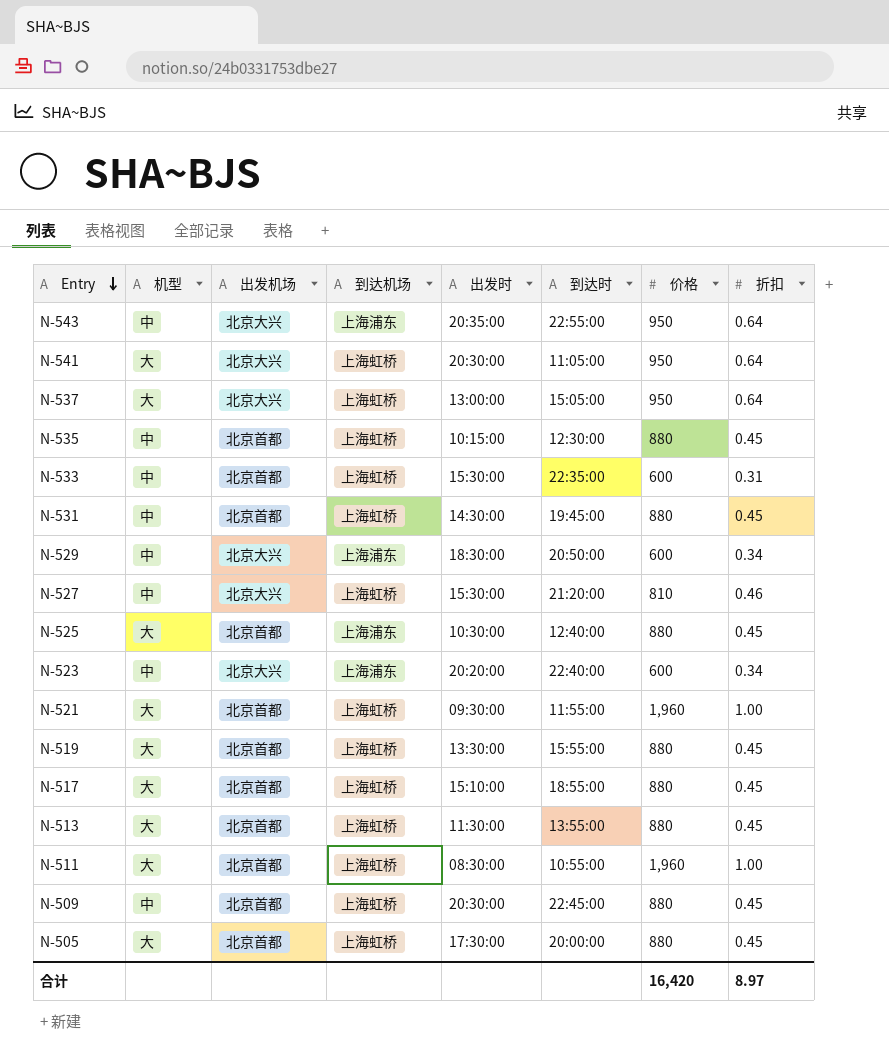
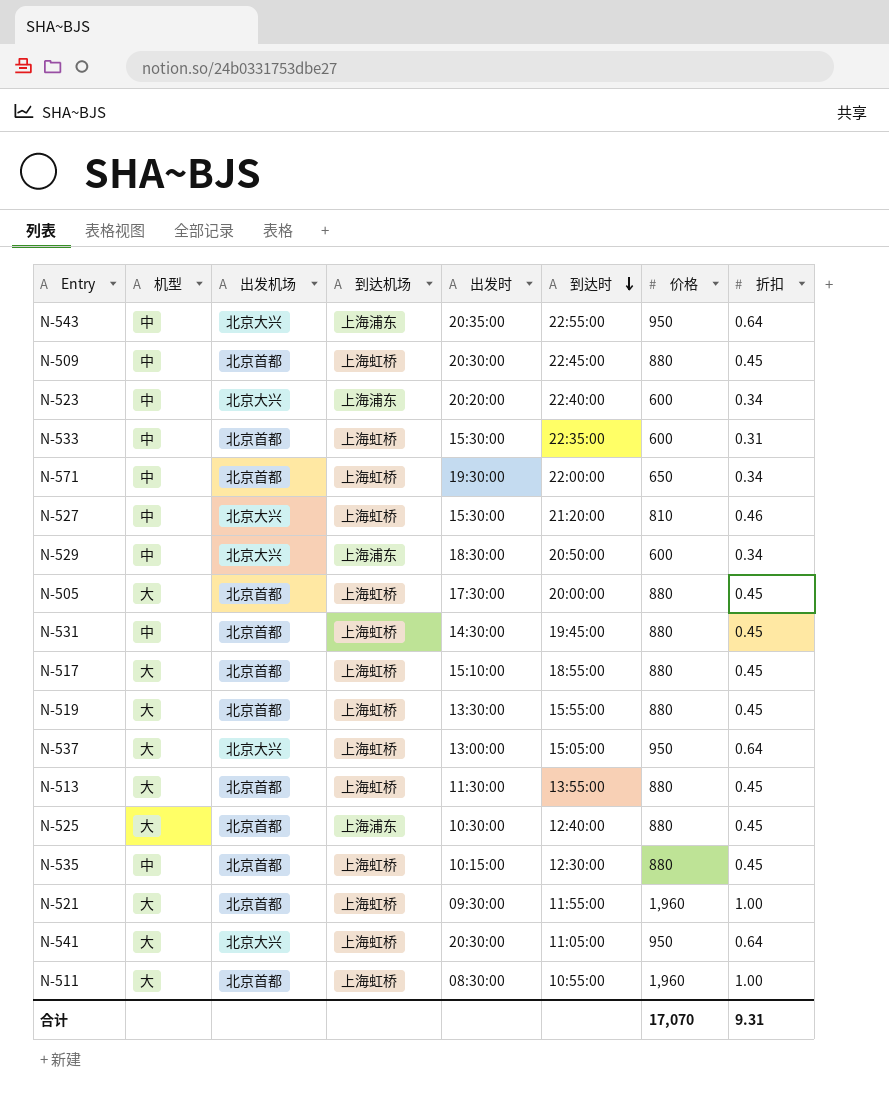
row order: Entry descending -> 到达时 descending
row N-571: none -> 中 | 北京首都 | 上海虹桥 | 19:30:00 | 22:00:00 | 650 | 0.34
合计 | 价格: 16,420 -> 17,070
合计 | 折扣: 8.97 -> 9.31

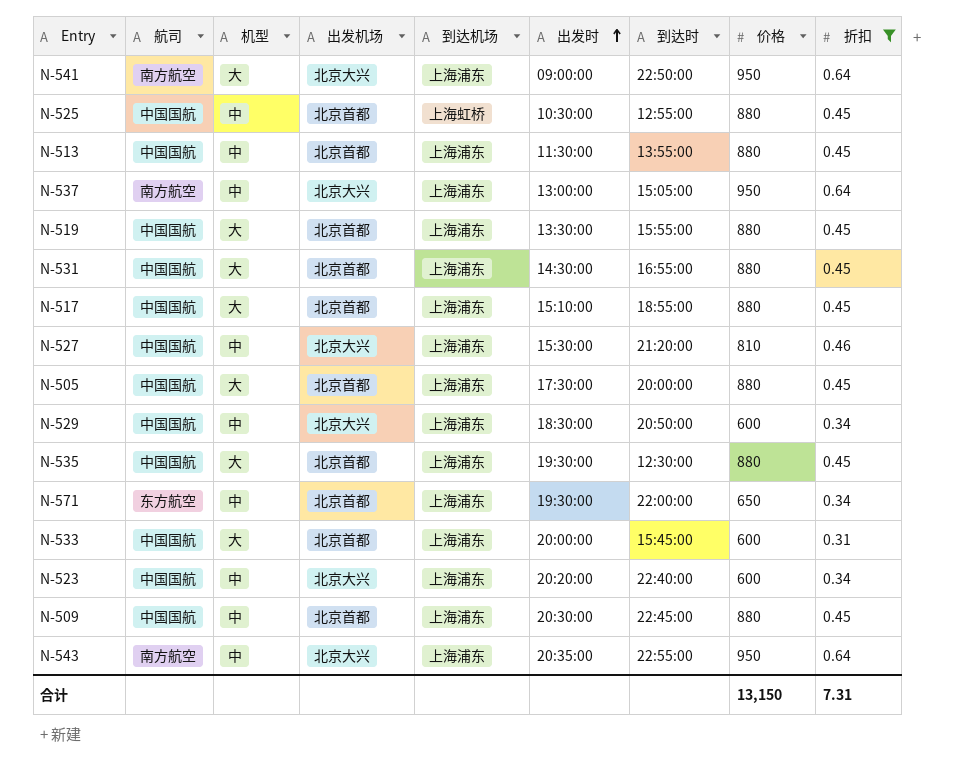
filter: none -> 折扣 != 1.00
row order: 到达时 descending -> 出发时 ascending
column 航司 | position: none -> 2
N-541 | 到达机场: 上海虹桥 -> 上海浦东
N-541 | 出发时: 20:30:00 -> 09:00:00
N-541 | 到达时: 11:05:00 -> 22:50:00
N-525 | 机型: 大 -> 中
N-525 | 到达机场: 上海浦东 -> 上海虹桥
N-525 | 到达时: 12:40:00 -> 12:55:00
N-513 | 机型: 大 -> 中
N-513 | 到达机场: 上海虹桥 -> 上海浦东
N-537 | 机型: 大 -> 中
N-537 | 到达机场: 上海虹桥 -> 上海浦东
N-519 | 到达机场: 上海虹桥 -> 上海浦东
N-531 | 机型: 中 -> 大
N-531 | 到达机场: 上海虹桥 -> 上海浦东
N-531 | 到达时: 19:45:00 -> 16:55:00
N-517 | 到达机场: 上海虹桥 -> 上海浦东
N-527 | 到达机场: 上海虹桥 -> 上海浦东
N-505 | 到达机场: 上海虹桥 -> 上海浦东
N-535 | 机型: 中 -> 大
N-535 | 到达机场: 上海虹桥 -> 上海浦东
N-535 | 出发时: 10:15:00 -> 19:30:00
N-571 | 到达机场: 上海虹桥 -> 上海浦东
N-533 | 机型: 中 -> 大
N-533 | 到达机场: 上海虹桥 -> 上海浦东
N-533 | 出发时: 15:30:00 -> 20:00:00
N-533 | 到达时: 22:35:00 -> 15:45:00
N-509 | 到达机场: 上海虹桥 -> 上海浦东
合计 | 价格: 17,070 -> 13,150
合计 | 折扣: 9.31 -> 7.31

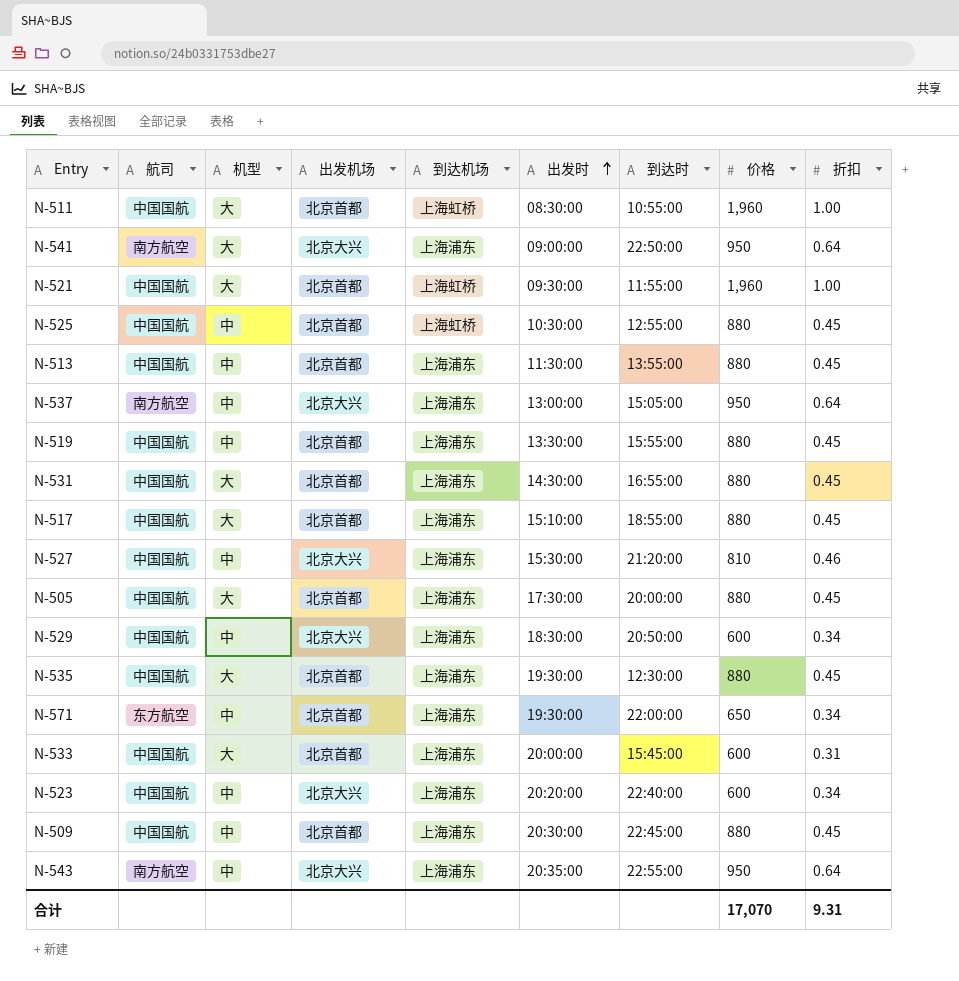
filter: 折扣 != 1.00 -> none
N-519 | 机型: 大 -> 中
合计 | 价格: 13,150 -> 17,070
合计 | 折扣: 7.31 -> 9.31

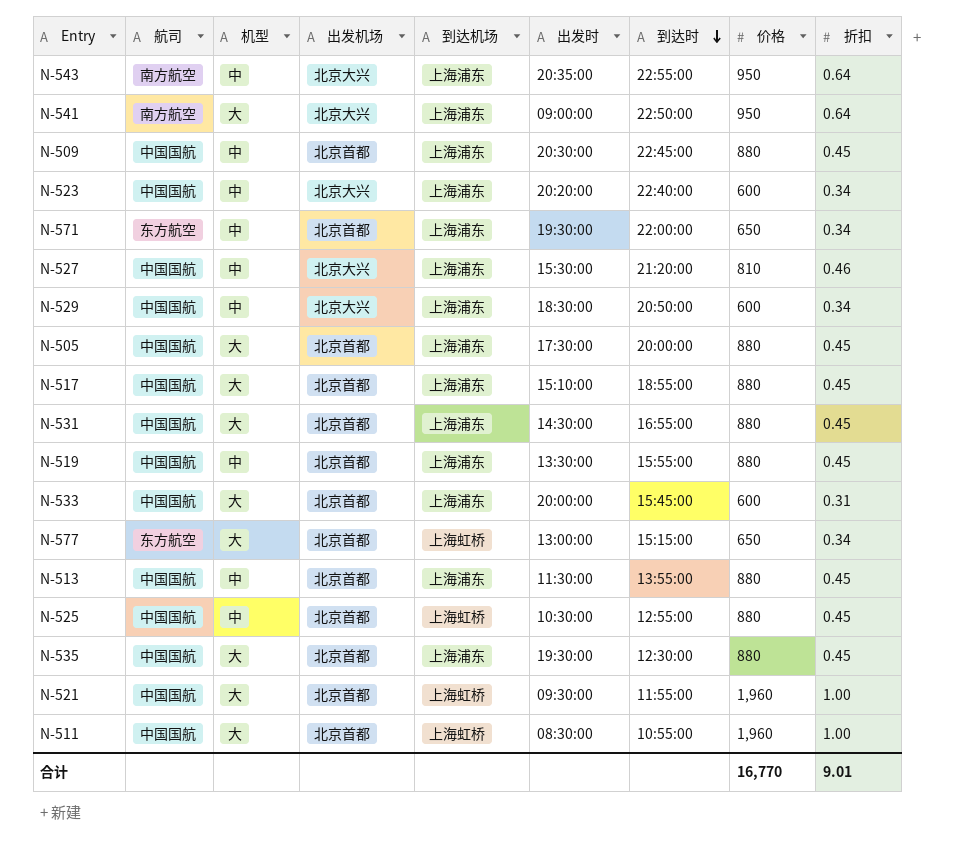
row order: 出发时 ascending -> 到达时 descending
row N-537: 南方航空 | 中 | 北京大兴 | 上海浦东 | 13:00:00 | 15:05:00 | 950 | 0.64 -> none
row N-577: none -> 东方航空 | 大 | 北京首都 | 上海虹桥 | 13:00:00 | 15:15:00 | 650 | 0.34
合计 | 价格: 17,070 -> 16,770
合计 | 折扣: 9.31 -> 9.01

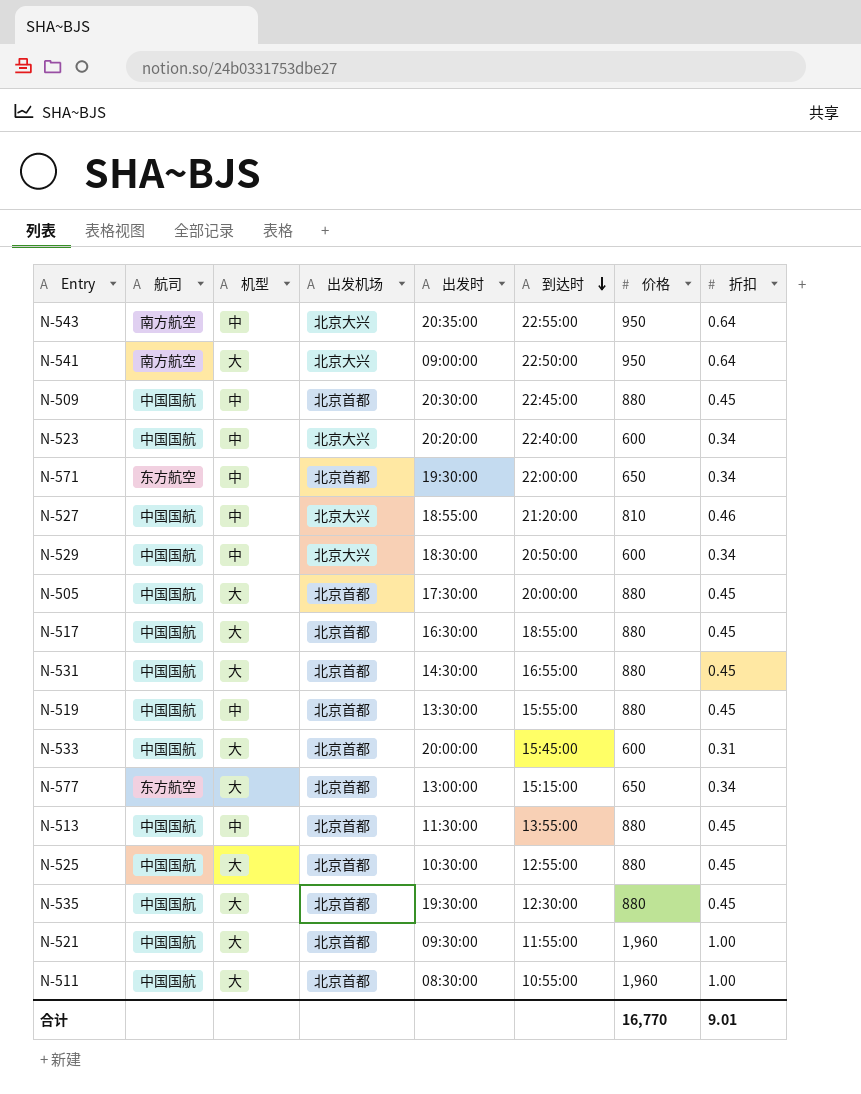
column 到达机场 | position: 5 -> none
N-527 | 出发时: 15:30:00 -> 18:55:00
N-517 | 出发时: 15:10:00 -> 16:30:00
N-525 | 机型: 中 -> 大

